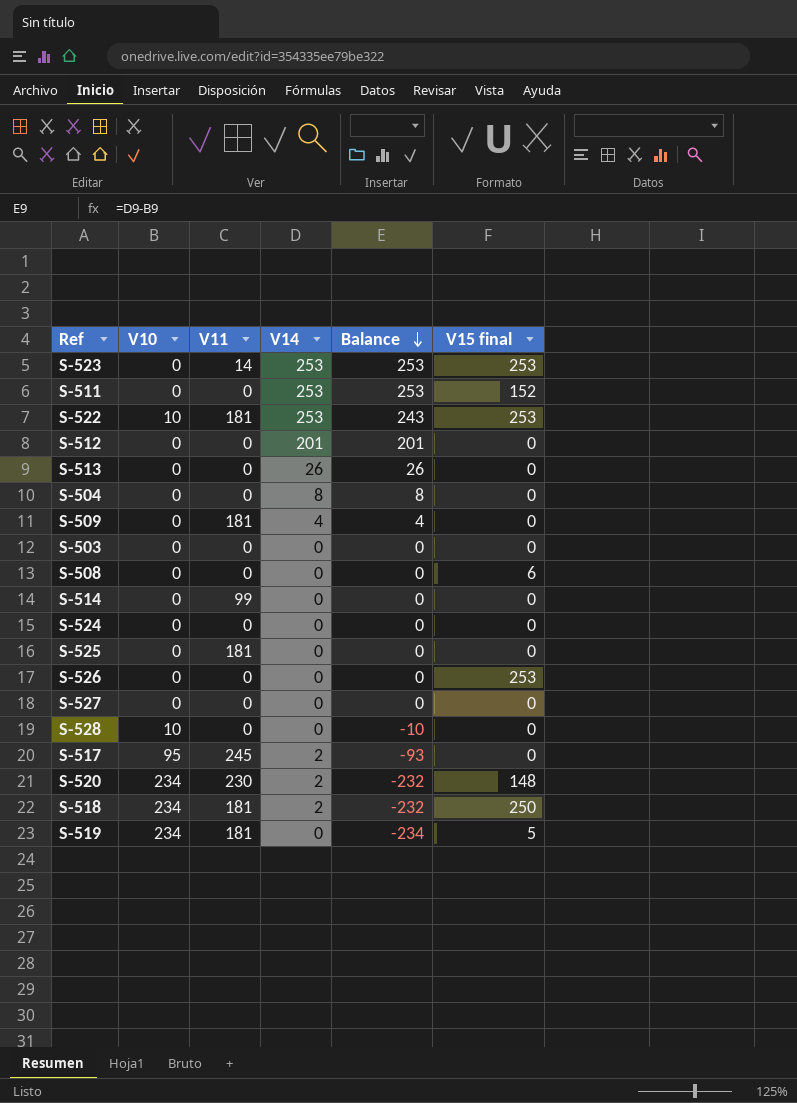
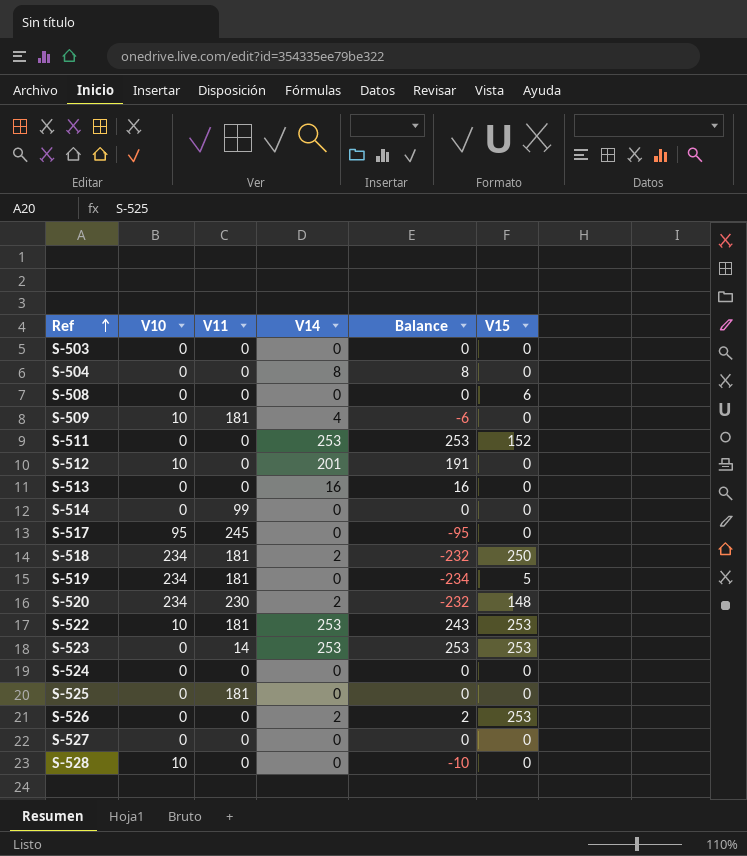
row order: Balance descending -> Ref ascending
column name: V15 final -> V15
S-509 | V10: 0 -> 10
S-509 | Balance: 4 -> -6
S-512 | V10: 0 -> 10
S-512 | Balance: 201 -> 191
S-513 | V14: 26 -> 16
S-513 | Balance: 26 -> 16
S-517 | V14: 2 -> 0
S-517 | Balance: -93 -> -95
S-526 | V14: 0 -> 2
S-526 | Balance: 0 -> 2

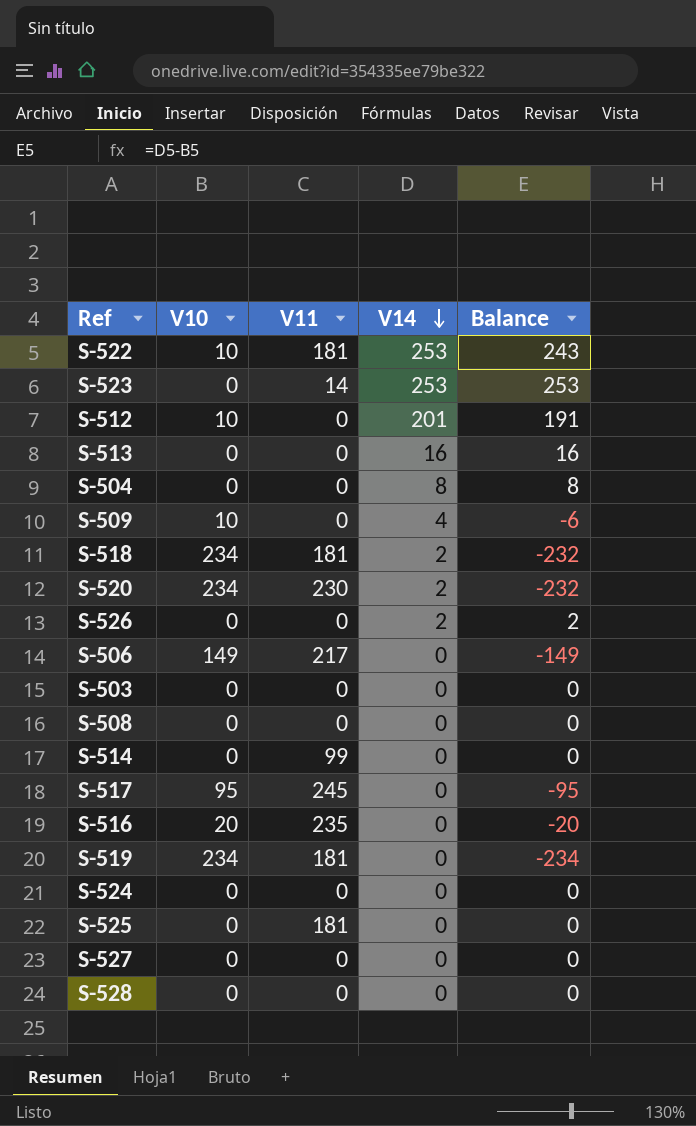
row order: Ref ascending -> V14 descending
column V15 | position: 6 -> none
row S-511: 0 | 0 | 253 | 253 | 152 -> none
S-509 | V11: 181 -> 0
row S-506: none -> 149 | 217 | 0 | -149
row S-516: none -> 20 | 235 | 0 | -20
S-528 | V10: 10 -> 0
S-528 | Balance: -10 -> 0

